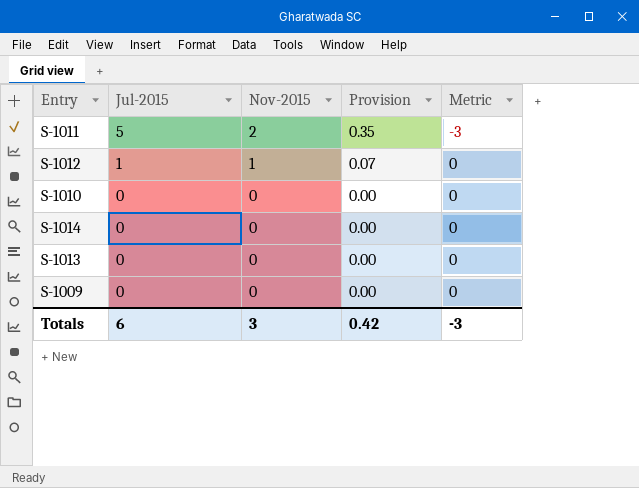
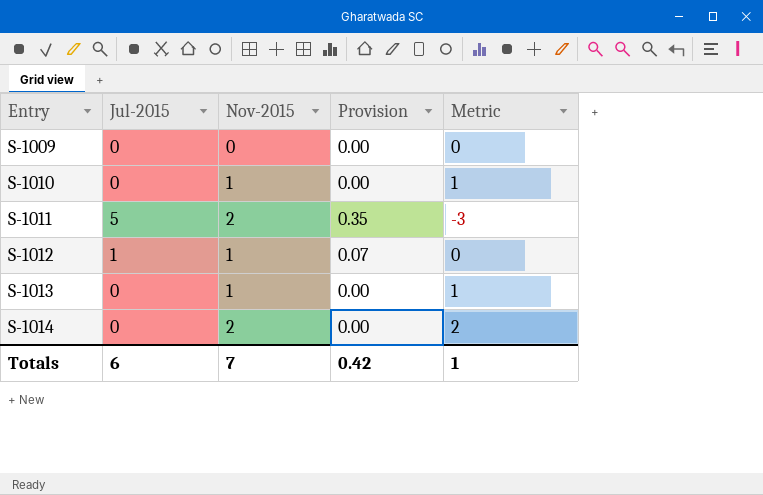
row order: Jul-2015 descending -> Entry ascending
S-1010 | Nov-2015: 0 -> 1
S-1010 | Metric: 0 -> 1
S-1013 | Nov-2015: 0 -> 1
S-1013 | Metric: 0 -> 1
S-1014 | Nov-2015: 0 -> 2
S-1014 | Metric: 0 -> 2
Totals | Nov-2015: 3 -> 7
Totals | Metric: -3 -> 1

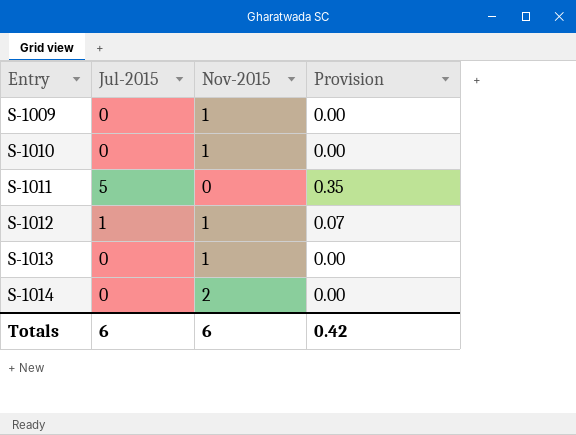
column Metric | formula: [Nov-2015] - [Jul-2015] -> none
S-1009 | Nov-2015: 0 -> 1
S-1011 | Nov-2015: 2 -> 0
Totals | Nov-2015: 7 -> 6

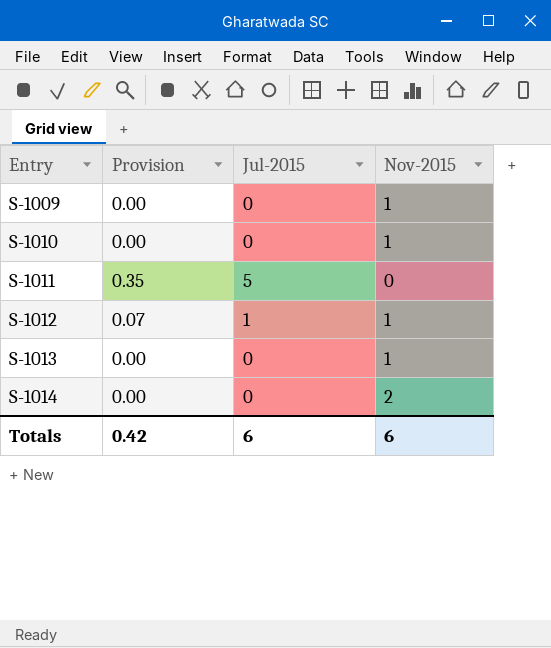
column Provision | position: 4 -> 2

